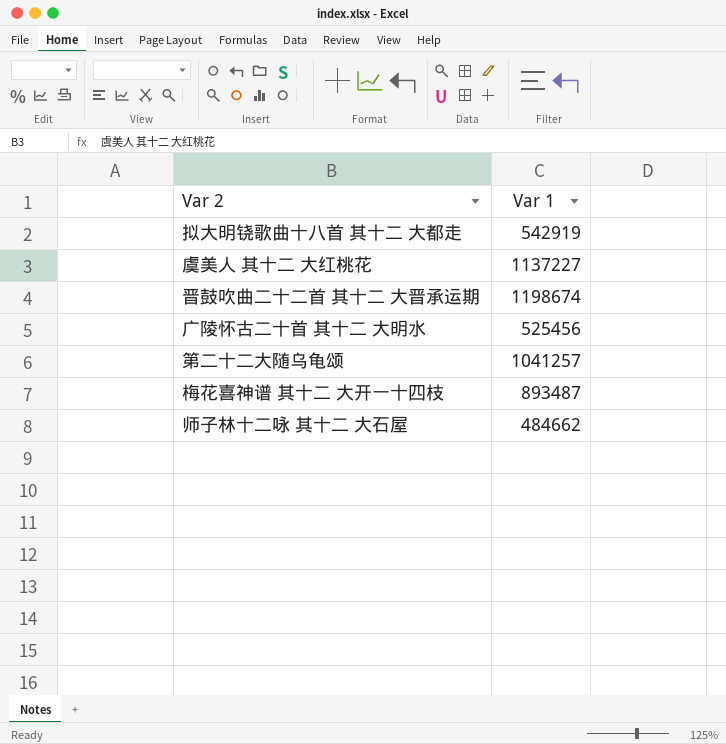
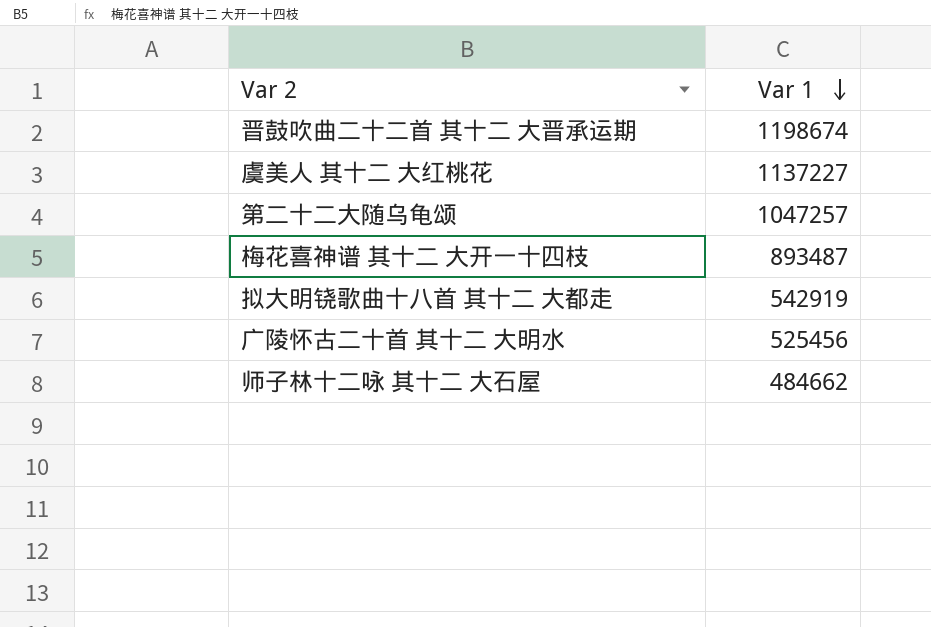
row order: none -> Var 1 descending
第二十二大随乌龟颂 | Var 1: 1041257 -> 1047257

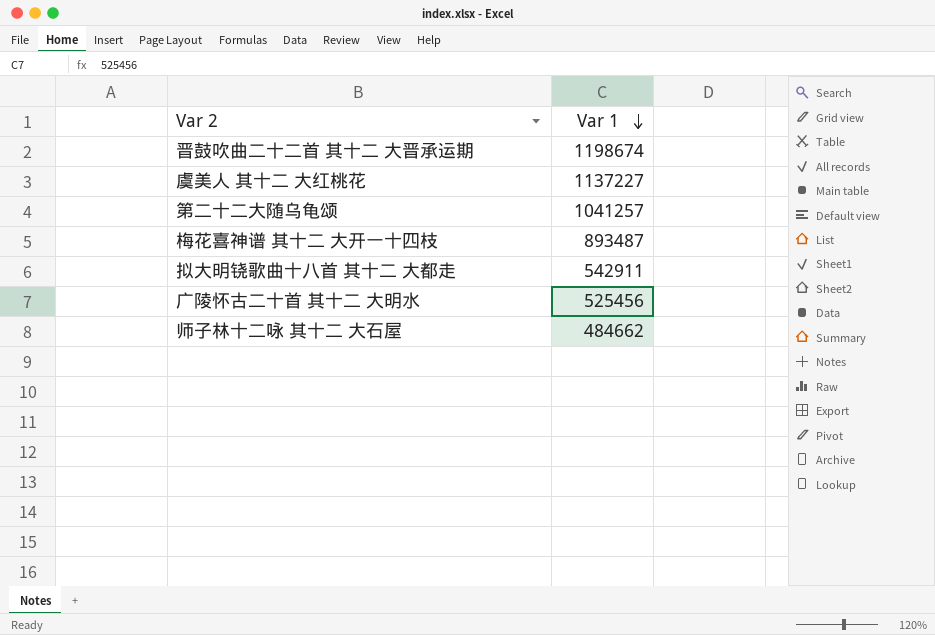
第二十二大随乌龟颂 | Var 1: 1047257 -> 1041257
拟大明铙歌曲十八首 其十二 大都走 | Var 1: 542919 -> 542911

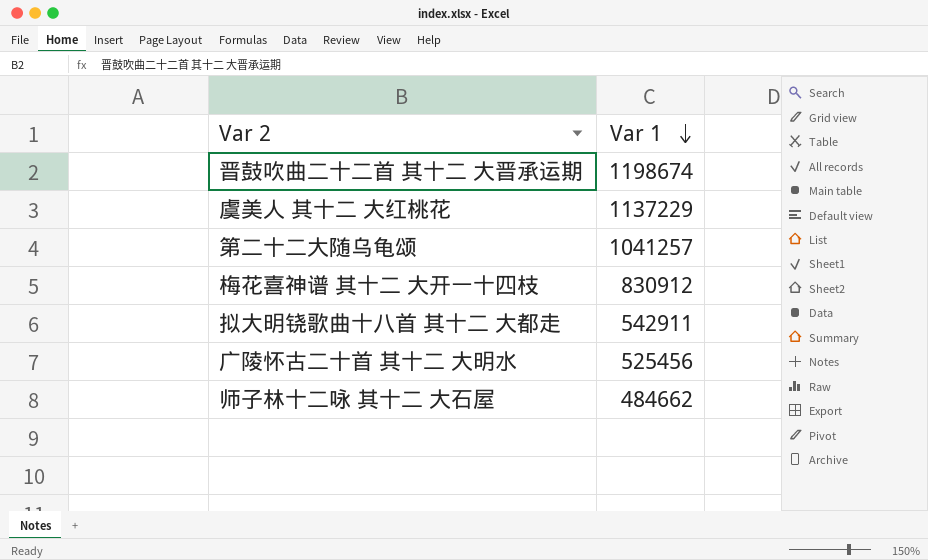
虞美人 其十二 大红桃花 | Var 1: 1137227 -> 1137229
梅花喜神谱 其十二 大开一十四枝 | Var 1: 893487 -> 830912

